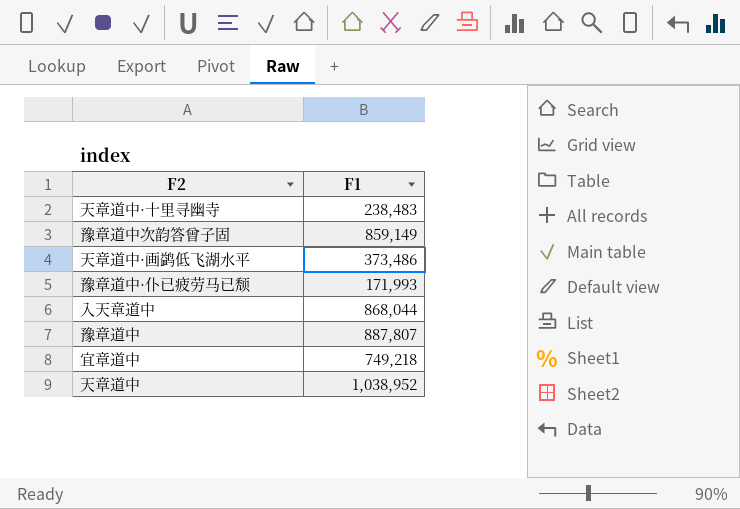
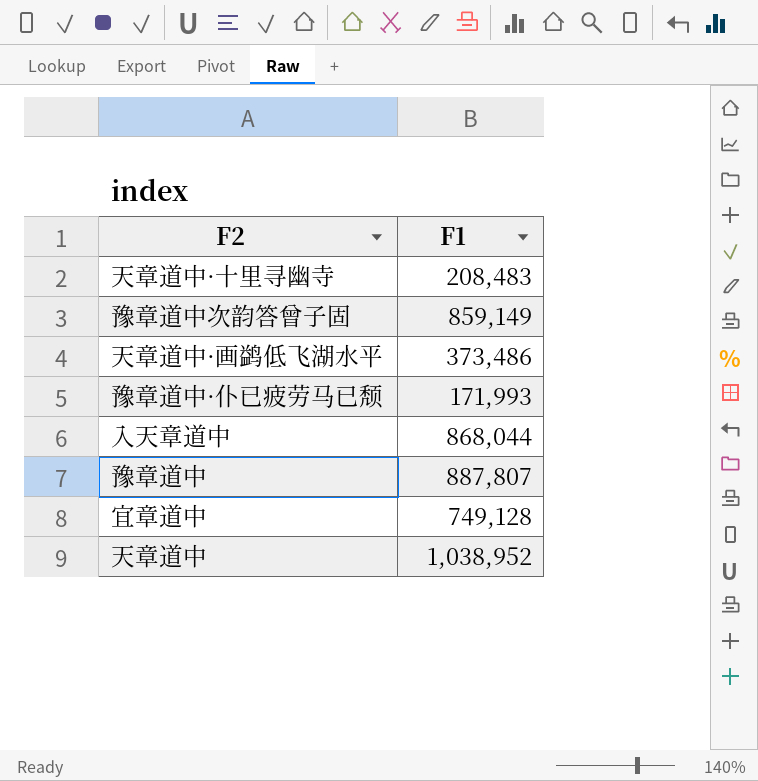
天章道中·十里寻幽寺 | F1: 238,483 -> 208,483
宜章道中 | F1: 749,218 -> 749,128

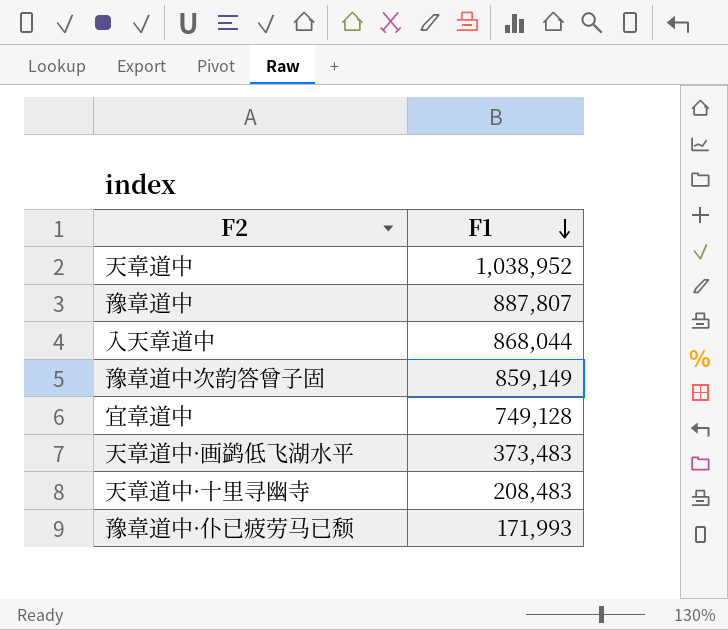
row order: none -> F1 descending
天章道中·画鹢低飞湖水平 | F1: 373,486 -> 373,483

